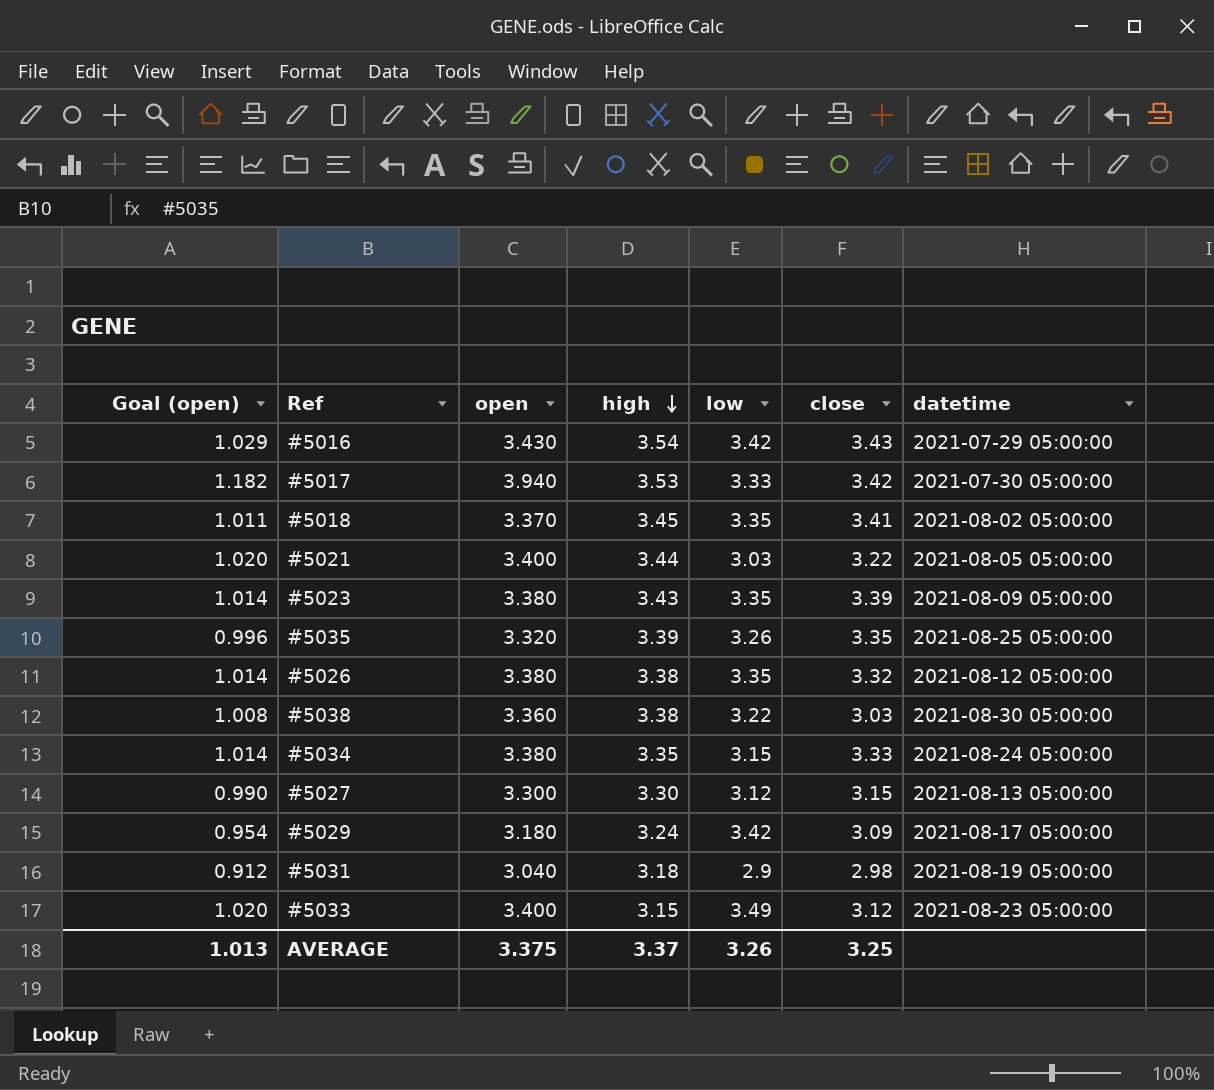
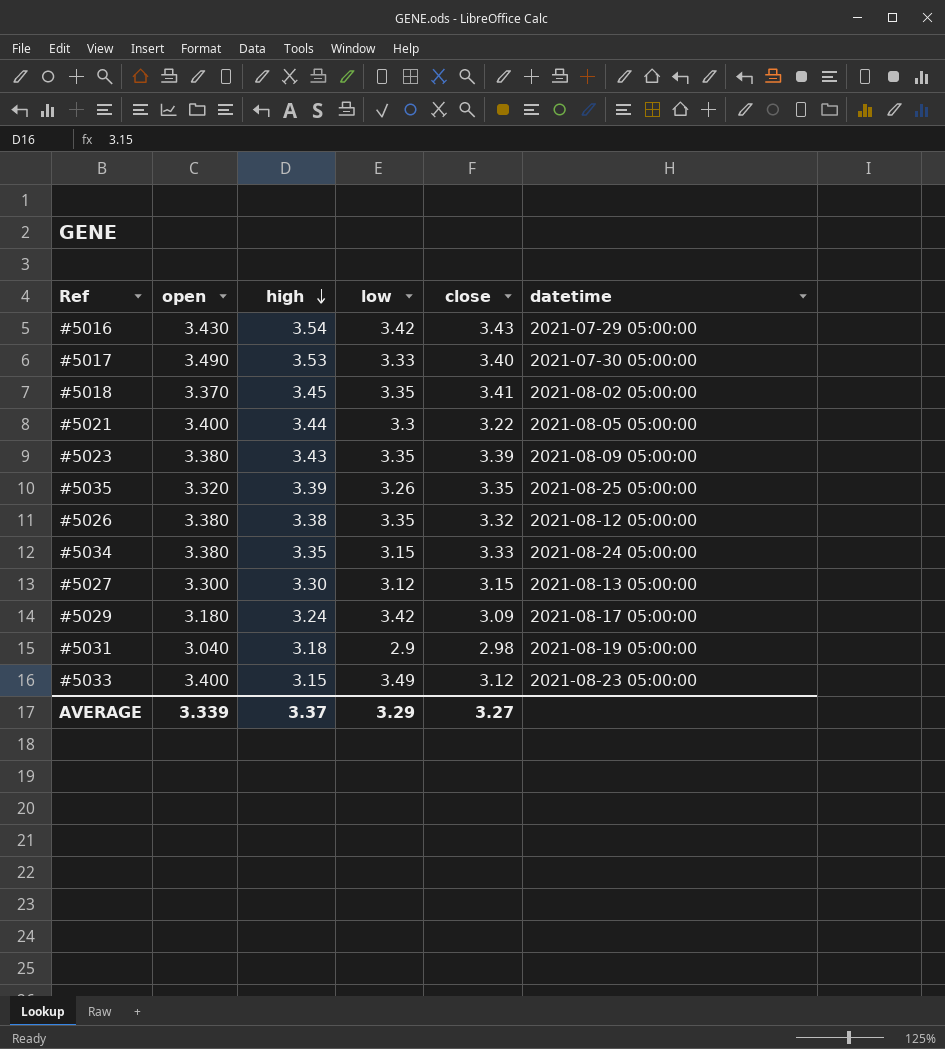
column Goal (open) | formula: [open] * 0.3 -> none
row #5038: 1.008 | 3.360 | 3.38 | 3.22 | 3.03 | 2021-08-30 05:00:00 -> none
#5017 | open: 3.940 -> 3.490
#5017 | close: 3.42 -> 3.40
#5021 | low: 3.03 -> 3.3
AVERAGE | open: 3.375 -> 3.339
AVERAGE | low: 3.26 -> 3.29
AVERAGE | close: 3.25 -> 3.27

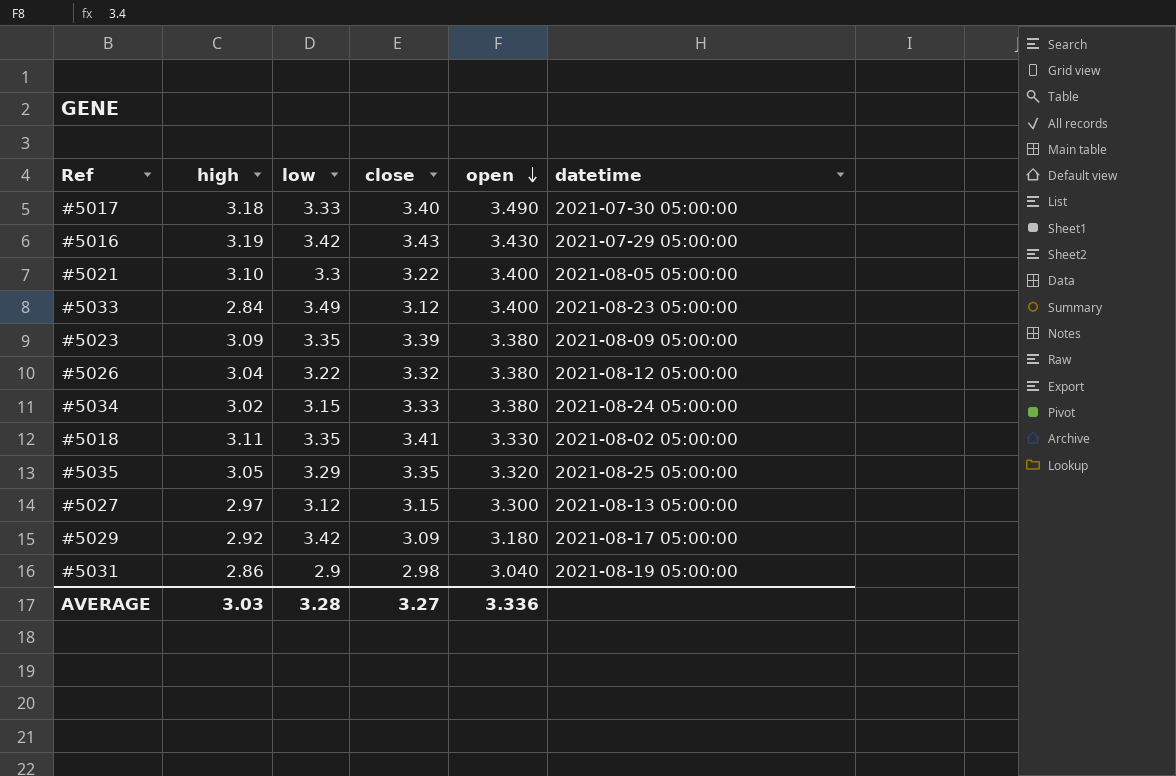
row order: high descending -> open descending
column open | position: 2 -> 5
#5017 | high: 3.53 -> 3.18
#5016 | high: 3.54 -> 3.19
#5021 | high: 3.44 -> 3.10
#5033 | high: 3.15 -> 2.84
#5023 | high: 3.43 -> 3.09
#5026 | high: 3.38 -> 3.04
#5026 | low: 3.35 -> 3.22
#5034 | high: 3.35 -> 3.02
#5018 | high: 3.45 -> 3.11
#5018 | open: 3.370 -> 3.330
#5035 | high: 3.39 -> 3.05
#5035 | low: 3.26 -> 3.29
#5027 | high: 3.30 -> 2.97
#5029 | high: 3.24 -> 2.92
#5031 | high: 3.18 -> 2.86
AVERAGE | high: 3.37 -> 3.03
AVERAGE | low: 3.29 -> 3.28
AVERAGE | open: 3.339 -> 3.336

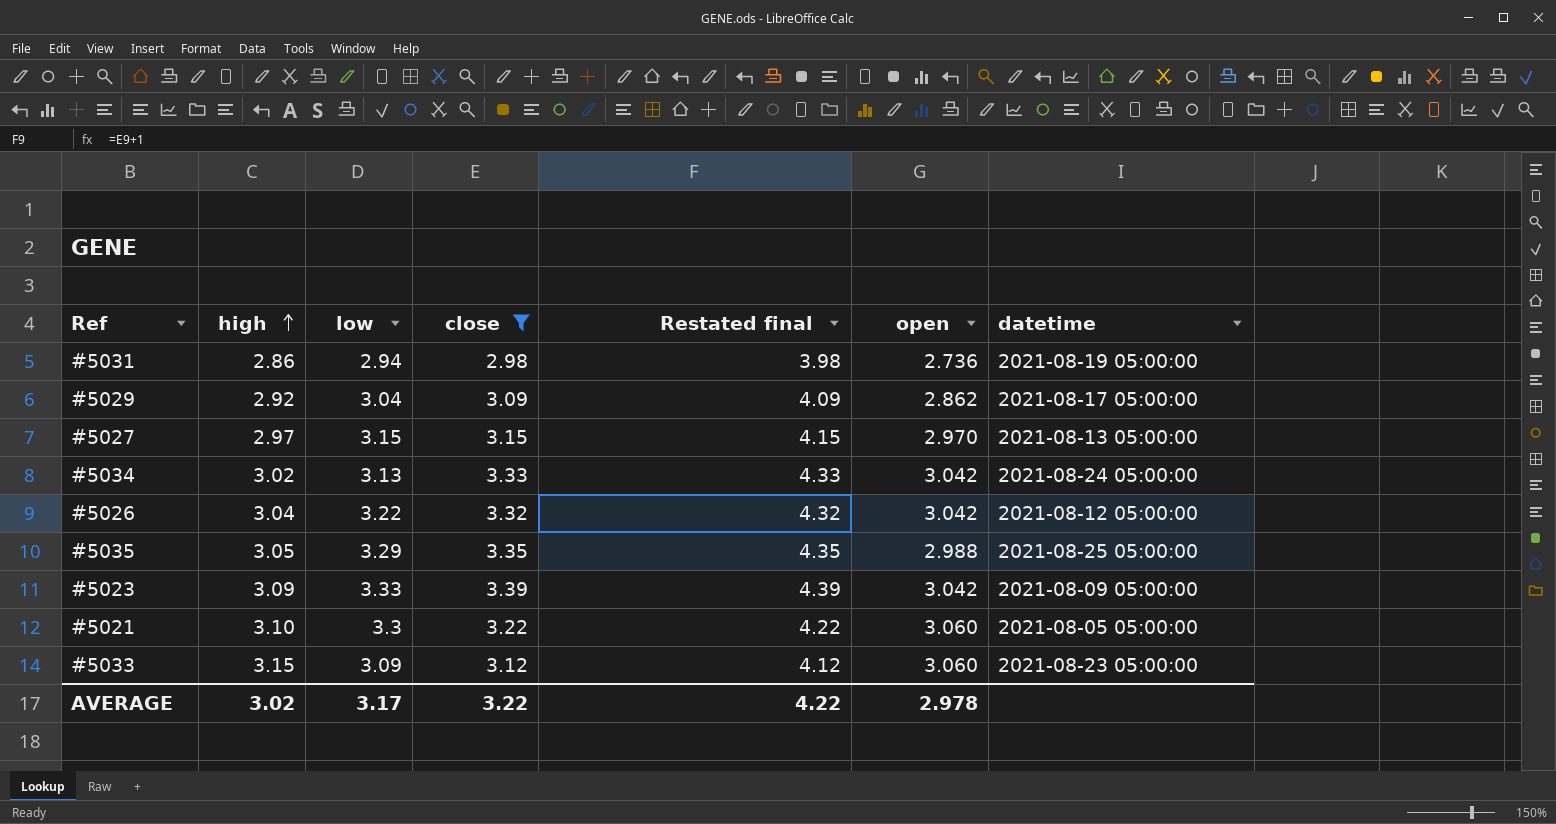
filter: none -> close <= 3.39
row order: open descending -> high ascending
column Restated final | formula: none -> [close] + 1
#5031 | low: 2.9 -> 2.94
#5031 | open: 3.040 -> 2.736
#5029 | low: 3.42 -> 3.04
#5029 | open: 3.180 -> 2.862
#5027 | low: 3.12 -> 3.15
#5027 | open: 3.300 -> 2.970
#5034 | low: 3.15 -> 3.13
#5034 | open: 3.380 -> 3.042
#5026 | open: 3.380 -> 3.042
#5035 | open: 3.320 -> 2.988
#5023 | low: 3.35 -> 3.33
#5023 | open: 3.380 -> 3.042
#5021 | open: 3.400 -> 3.060
#5033 | high: 2.84 -> 3.15
#5033 | low: 3.49 -> 3.09
#5033 | open: 3.400 -> 3.060
AVERAGE | high: 3.03 -> 3.02
AVERAGE | low: 3.28 -> 3.17
AVERAGE | close: 3.27 -> 3.22
AVERAGE | open: 3.336 -> 2.978

